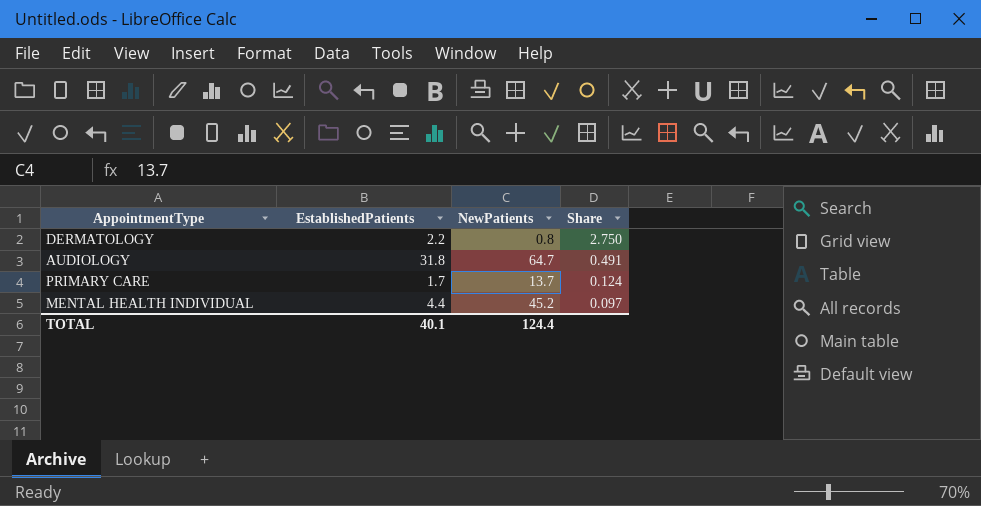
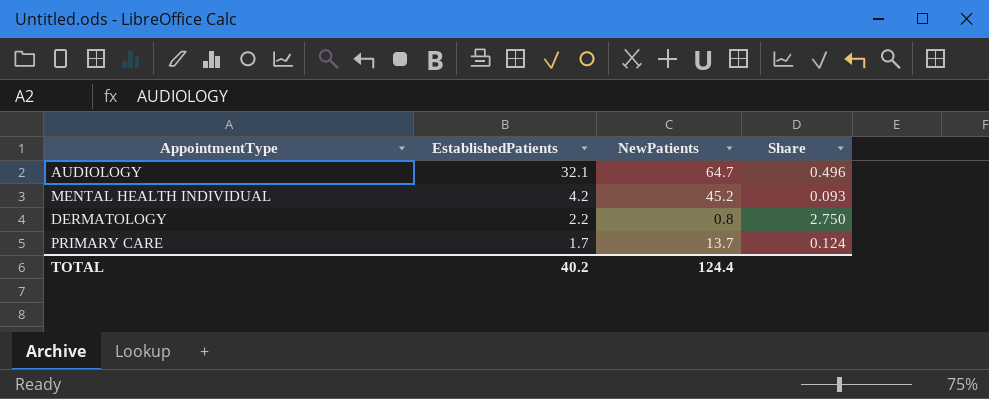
row order: Share descending -> EstablishedPatients descending
AUDIOLOGY | EstablishedPatients: 31.8 -> 32.1
AUDIOLOGY | Share: 0.491 -> 0.496
MENTAL HEALTH INDIVIDUAL | EstablishedPatients: 4.4 -> 4.2
MENTAL HEALTH INDIVIDUAL | Share: 0.097 -> 0.093
TOTAL | EstablishedPatients: 40.1 -> 40.2

